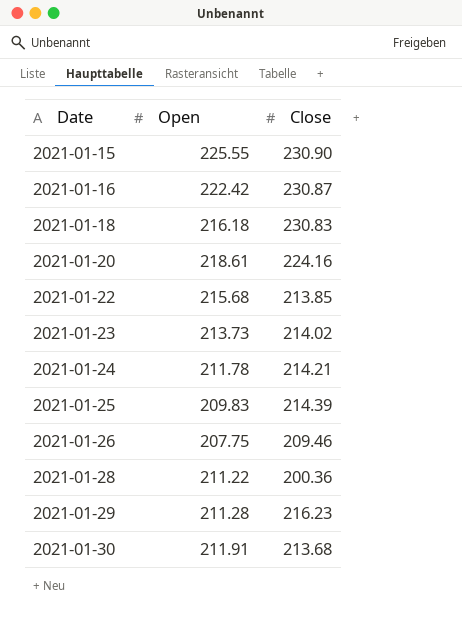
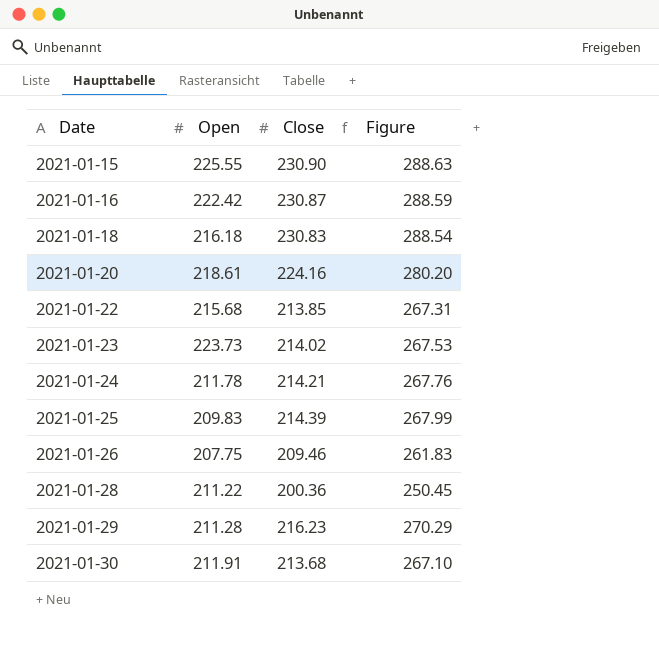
column Figure | formula: none -> [Close] * 1.25
2021-01-23 | Open: 213.73 -> 223.73

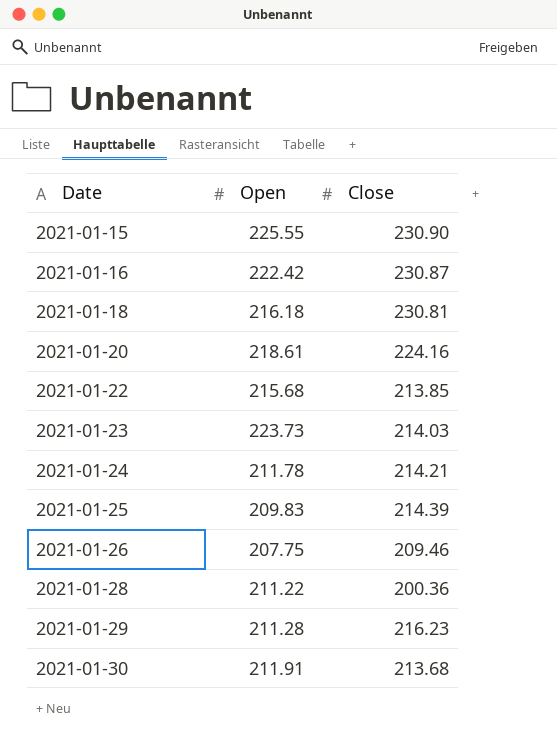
column Figure | formula: [Close] * 1.25 -> none
2021-01-18 | Close: 230.83 -> 230.81
2021-01-23 | Close: 214.02 -> 214.03

